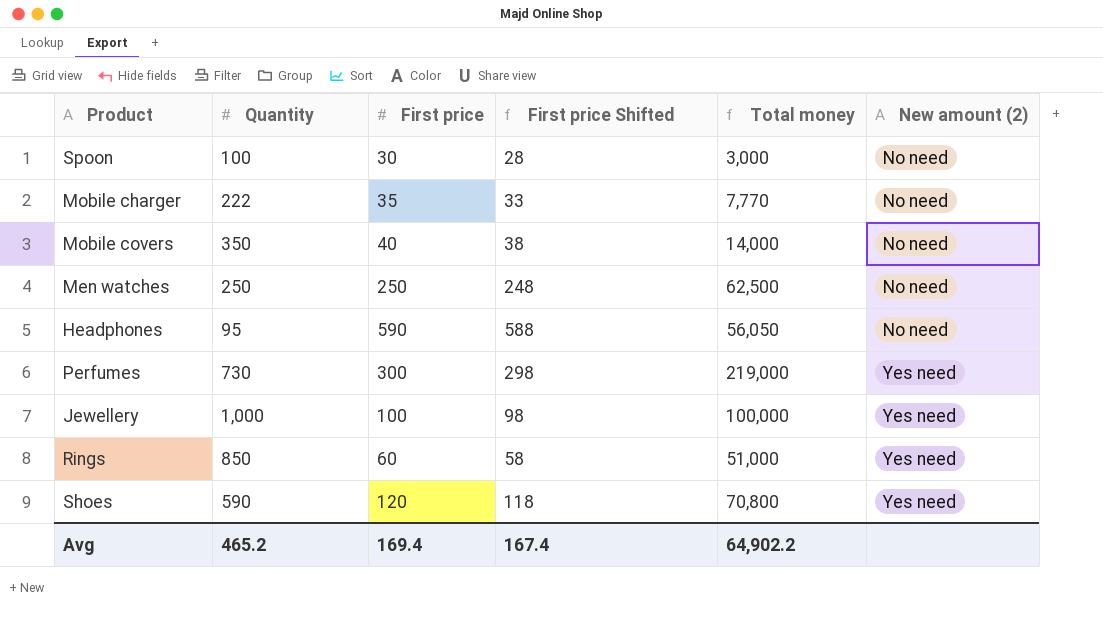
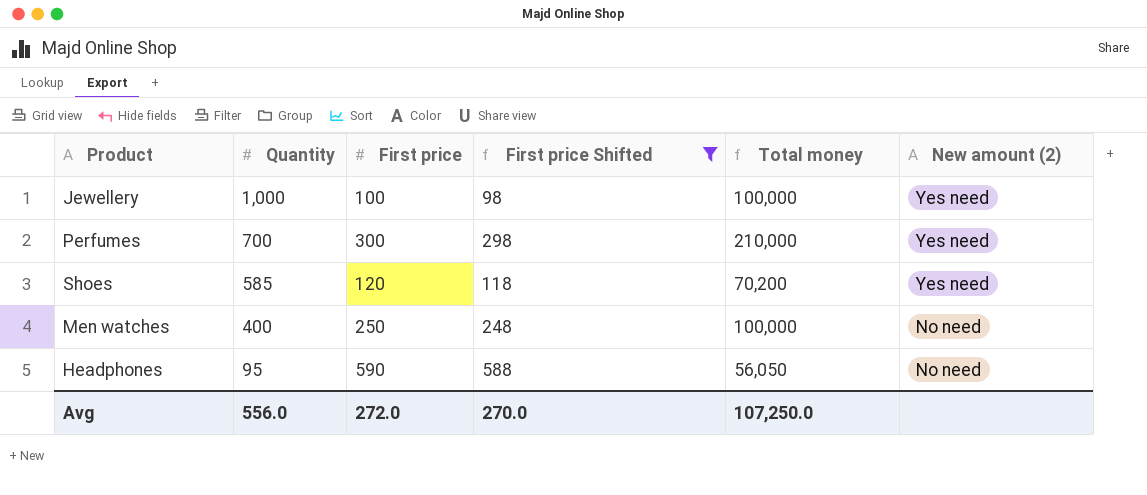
filter: none -> First price Shifted >= 98
row order: New amount (2) ascending -> Quantity descending
Perfumes | Quantity: 730 -> 700
Perfumes | Total money: 219,000 -> 210,000
Shoes | Quantity: 590 -> 585
Shoes | Total money: 70,800 -> 70,200
Men watches | Quantity: 250 -> 400
Men watches | Total money: 62,500 -> 100,000
Avg | Quantity: 465.2 -> 556.0
Avg | First price: 169.4 -> 272.0
Avg | First price Shifted: 167.4 -> 270.0
Avg | Total money: 64,902.2 -> 107,250.0

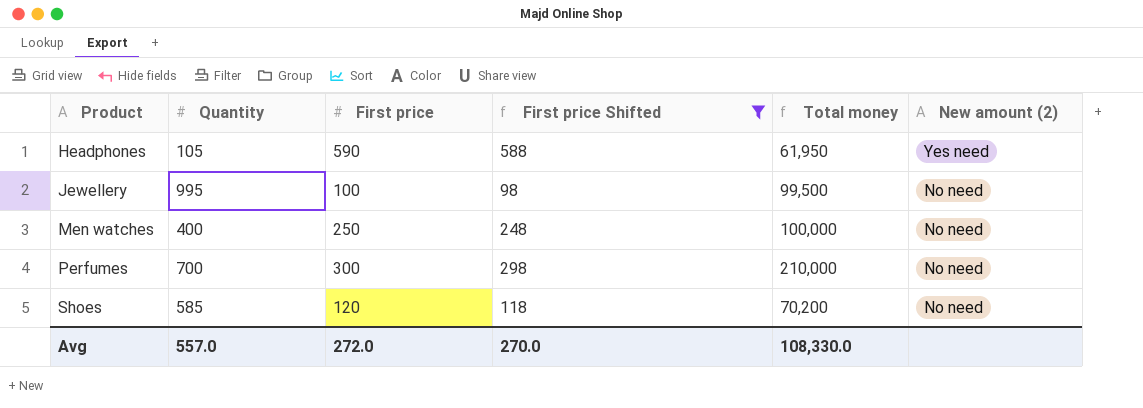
row order: Quantity descending -> Product ascending
Headphones | Quantity: 95 -> 105
Headphones | Total money: 56,050 -> 61,950
Headphones | New amount (2): No need -> Yes need
Jewellery | Quantity: 1,000 -> 995
Jewellery | Total money: 100,000 -> 99,500
Jewellery | New amount (2): Yes need -> No need
Perfumes | New amount (2): Yes need -> No need
Shoes | New amount (2): Yes need -> No need
Avg | Quantity: 556.0 -> 557.0
Avg | Total money: 107,250.0 -> 108,330.0

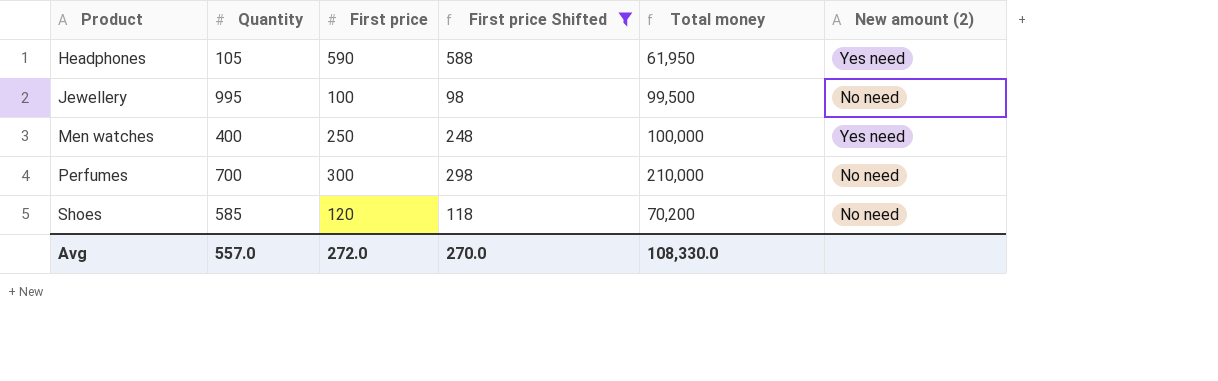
Men watches | New amount (2): No need -> Yes need

